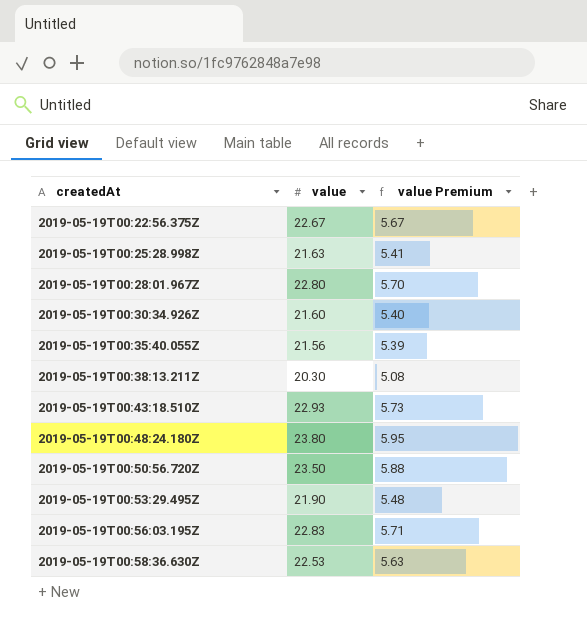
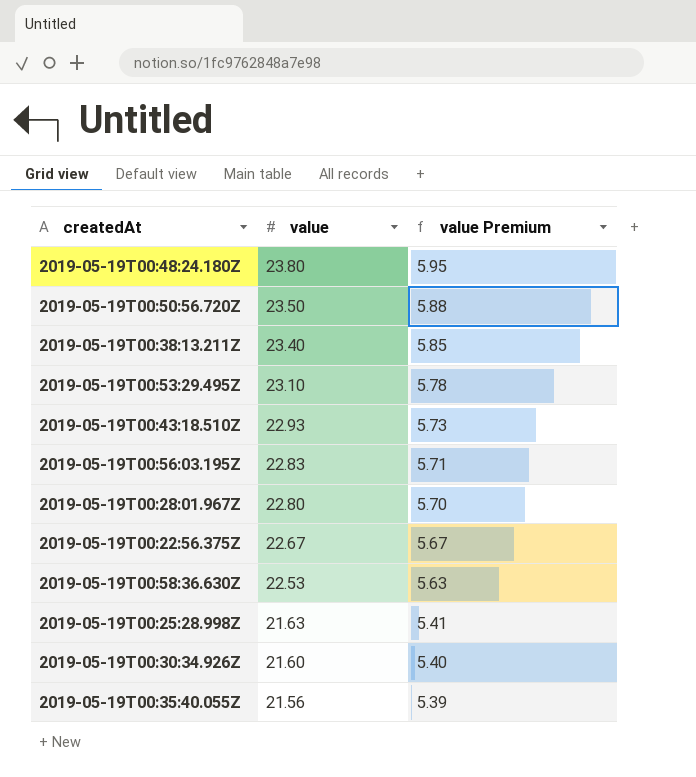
row order: createdAt ascending -> value descending
2019-05-19T00:38:13.211Z | value: 20.30 -> 23.40
2019-05-19T00:38:13.211Z | value Premium: 5.08 -> 5.85
2019-05-19T00:53:29.495Z | value: 21.90 -> 23.10
2019-05-19T00:53:29.495Z | value Premium: 5.48 -> 5.78

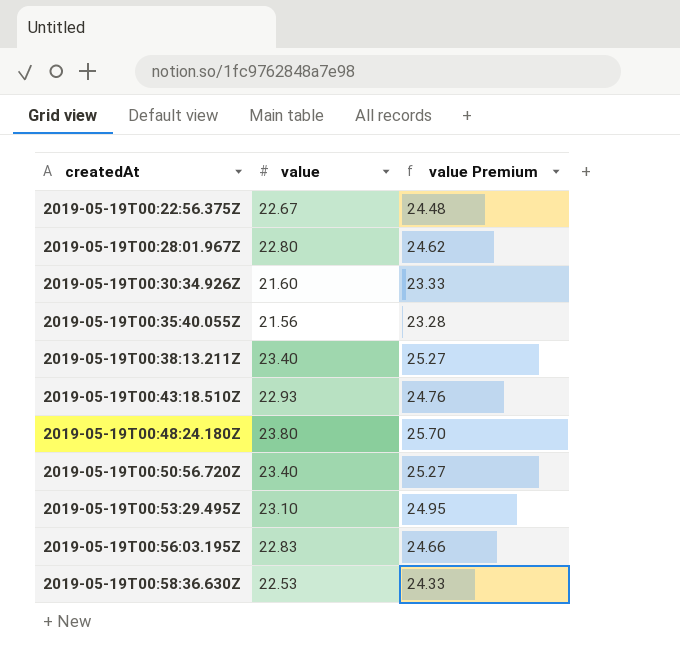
row order: value descending -> createdAt ascending
column value Premium | formula: [value] * 0.25 -> [value] * 1.08
row 2019-05-19T00:25:28.998Z: 21.63 | 5.41 -> none
2019-05-19T00:50:56.720Z | value: 23.50 -> 23.40

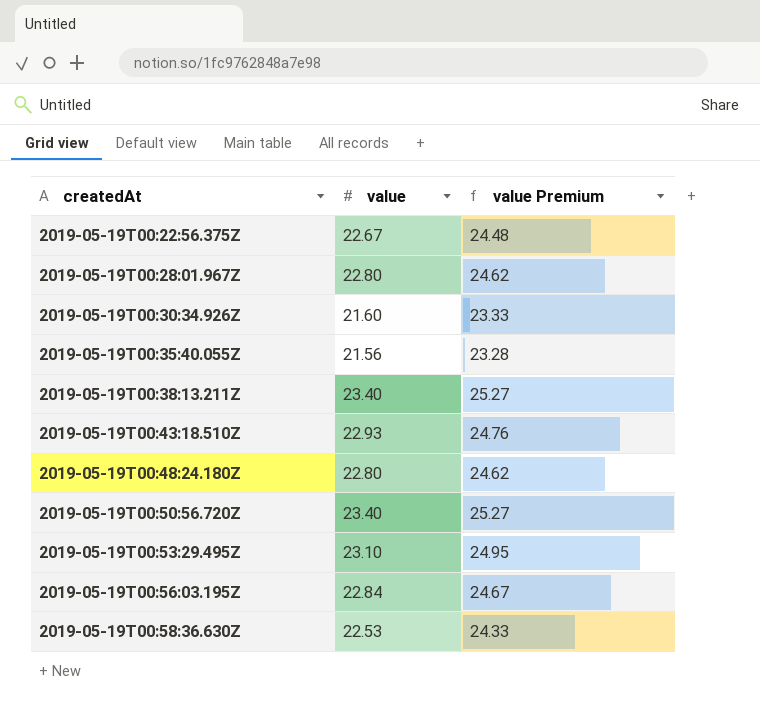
2019-05-19T00:48:24.180Z | value: 23.80 -> 22.80
2019-05-19T00:48:24.180Z | value Premium: 25.70 -> 24.62
2019-05-19T00:56:03.195Z | value: 22.83 -> 22.84
2019-05-19T00:56:03.195Z | value Premium: 24.66 -> 24.67

